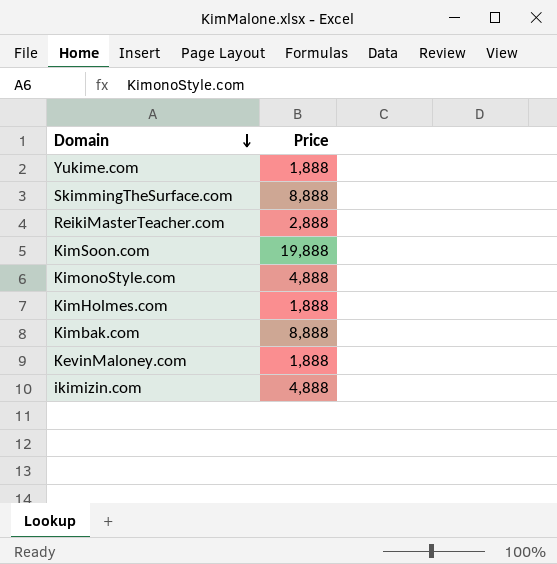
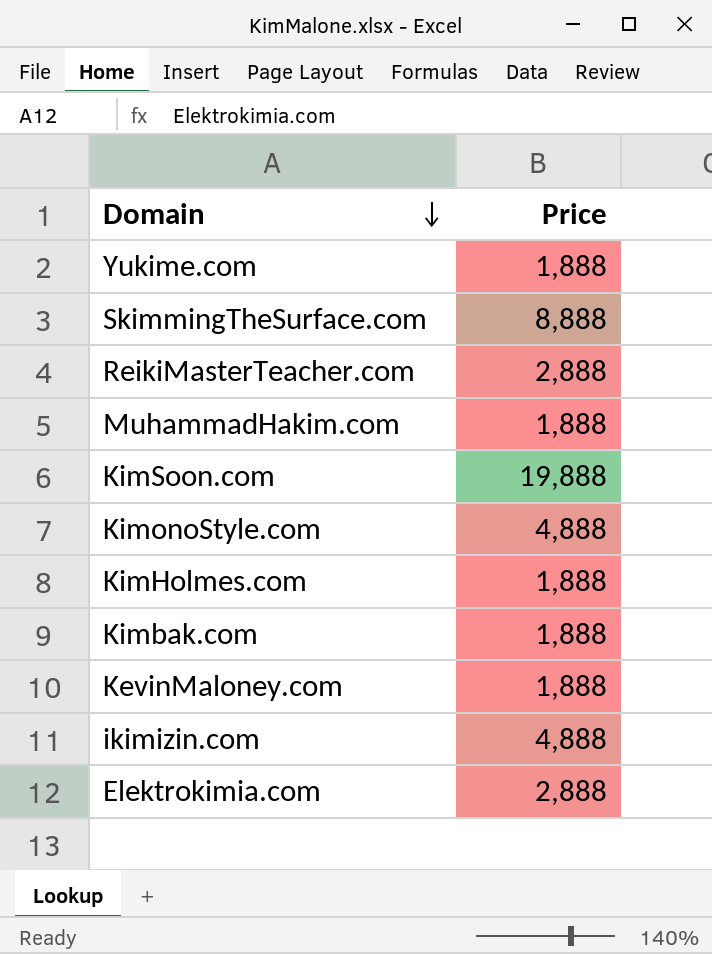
row MuhammadHakim.com: none -> 1,888
Kimbak.com | Price: 8,888 -> 1,888
row Elektrokimia.com: none -> 2,888

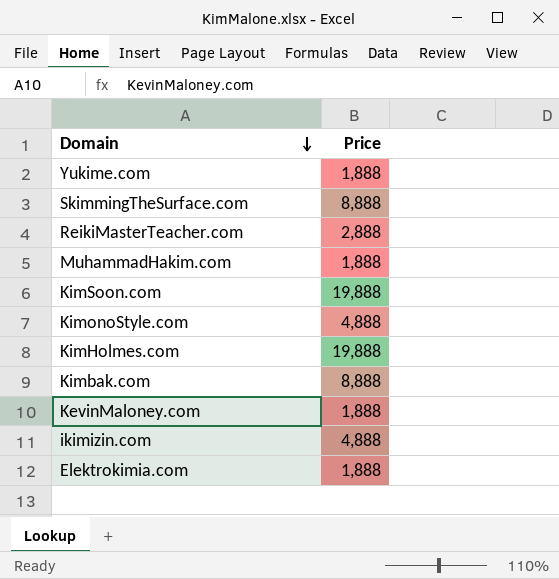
KimHolmes.com | Price: 1,888 -> 19,888
Kimbak.com | Price: 1,888 -> 8,888
Elektrokimia.com | Price: 2,888 -> 1,888

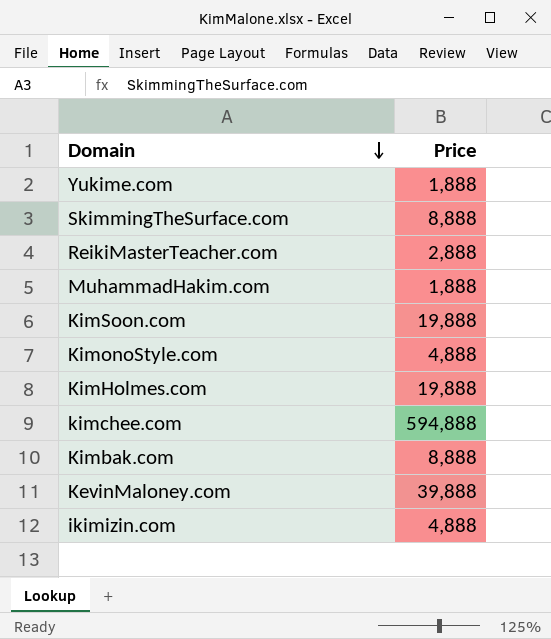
row Elektrokimia.com: 1,888 -> none
row kimchee.com: none -> 594,888
KevinMaloney.com | Price: 1,888 -> 39,888

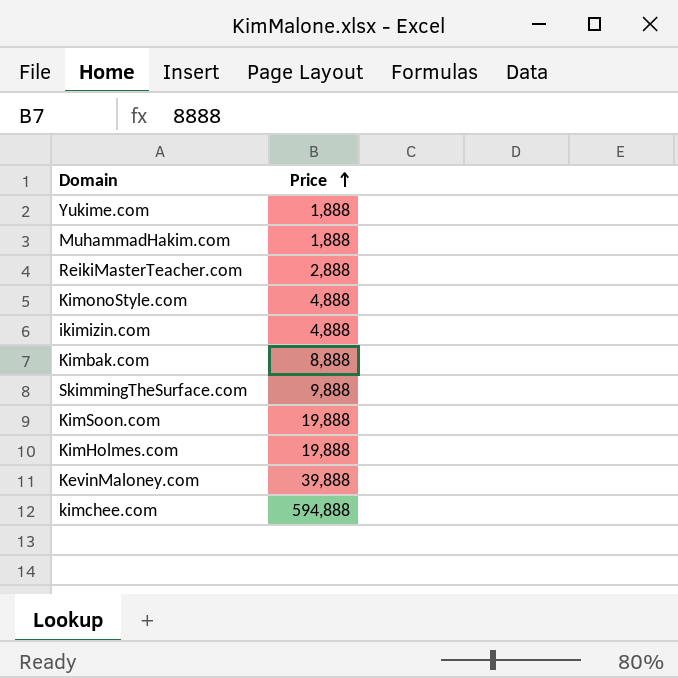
row order: Domain descending -> Price ascending
SkimmingTheSurface.com | Price: 8,888 -> 9,888

